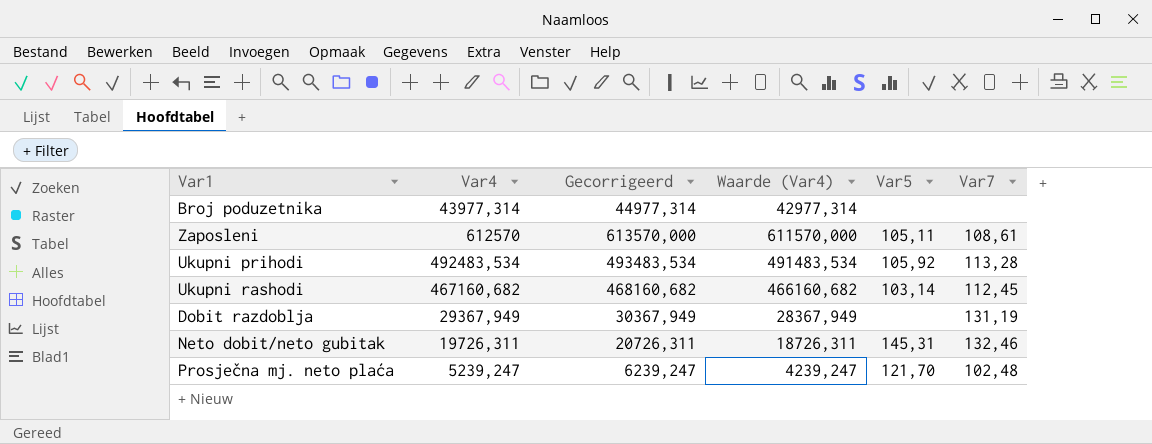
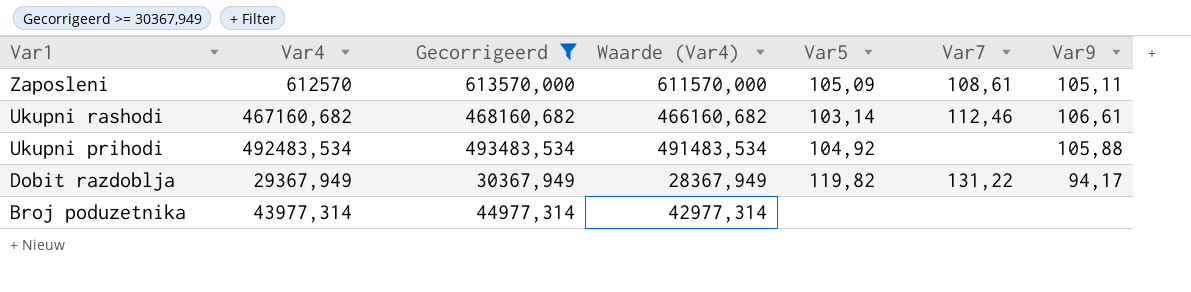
filter: none -> Gecorrigeerd >= 30367,949
row order: none -> Var1 descending
column Var9 | position: none -> 7
Zaposleni | Var5: 105,11 -> 105,09
Ukupni rashodi | Var7: 112,45 -> 112,46
Ukupni prihodi | Var5: 105,92 -> 104,92
Ukupni prihodi | Var7: 113,28 -> none
Dobit razdoblja | Var5: none -> 119,82
Dobit razdoblja | Var7: 131,19 -> 131,22

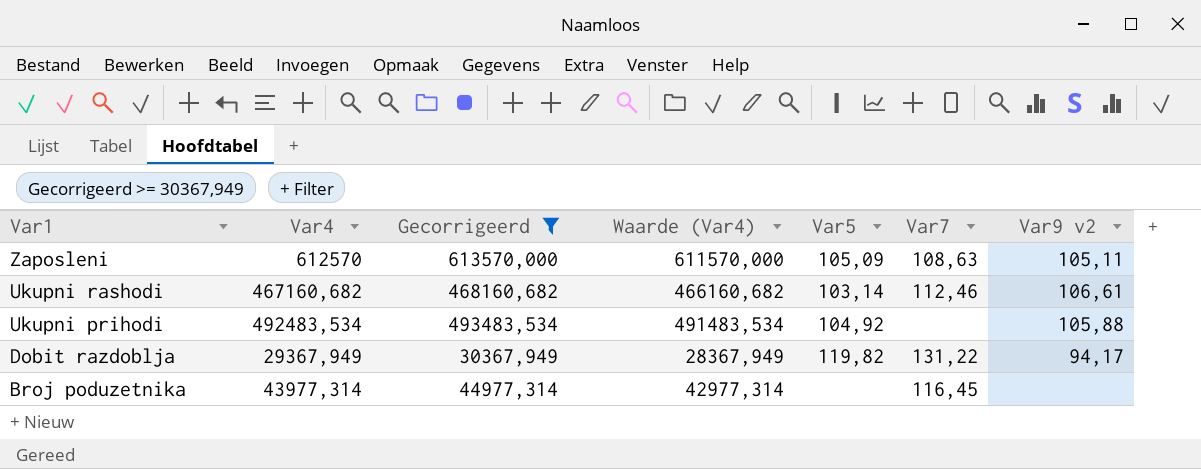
column name: Var9 -> Var9 v2
Zaposleni | Var7: 108,61 -> 108,63
Broj poduzetnika | Var7: none -> 116,45

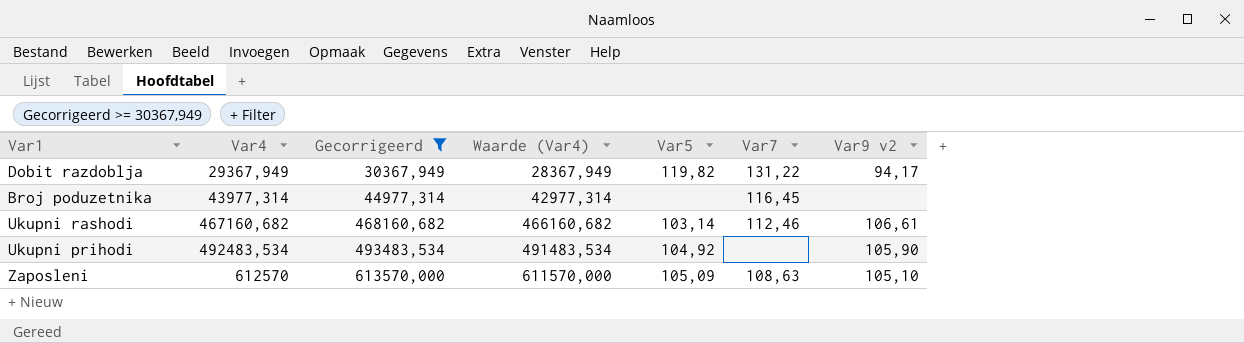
row order: Var1 descending -> Var4 ascending
Ukupni prihodi | Var9 v2: 105,88 -> 105,90
Zaposleni | Var9 v2: 105,11 -> 105,10

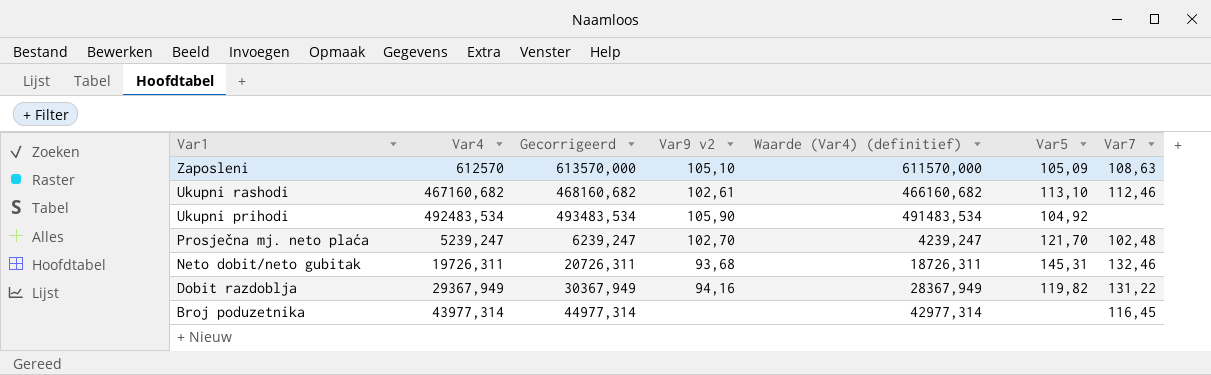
filter: Gecorrigeerd >= 30367,949 -> none
row order: Var4 ascending -> Var1 descending
column Var9 v2 | position: 7 -> 4
column name: Waarde (Var4) -> Waarde (Var4) (definitief)
Ukupni rashodi | Var9 v2: 106,61 -> 102,61
Ukupni rashodi | Var5: 103,14 -> 113,10
Dobit razdoblja | Var9 v2: 94,17 -> 94,16

